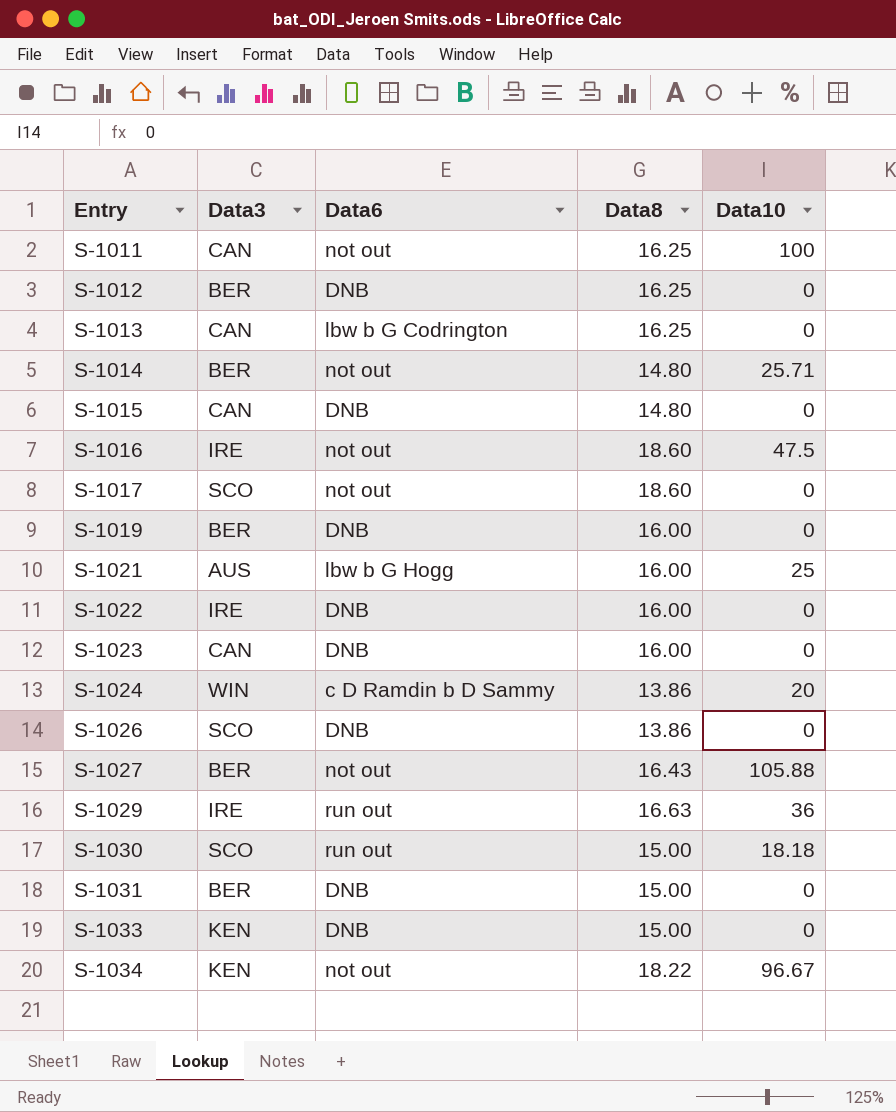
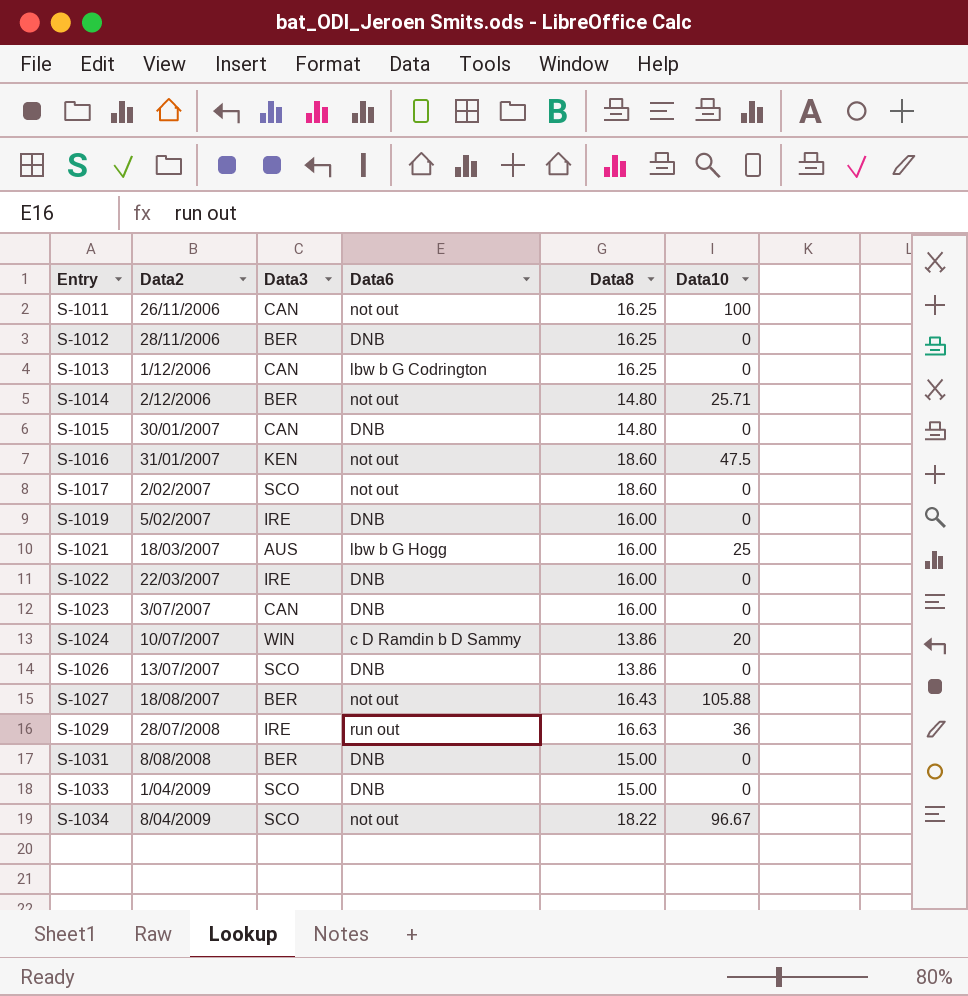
column Data2 | position: none -> 2
row S-1030: SCO | run out | 15.00 | 18.18 -> none
S-1016 | Data3: IRE -> KEN
S-1019 | Data3: BER -> IRE
S-1033 | Data3: KEN -> SCO
S-1034 | Data3: KEN -> SCO

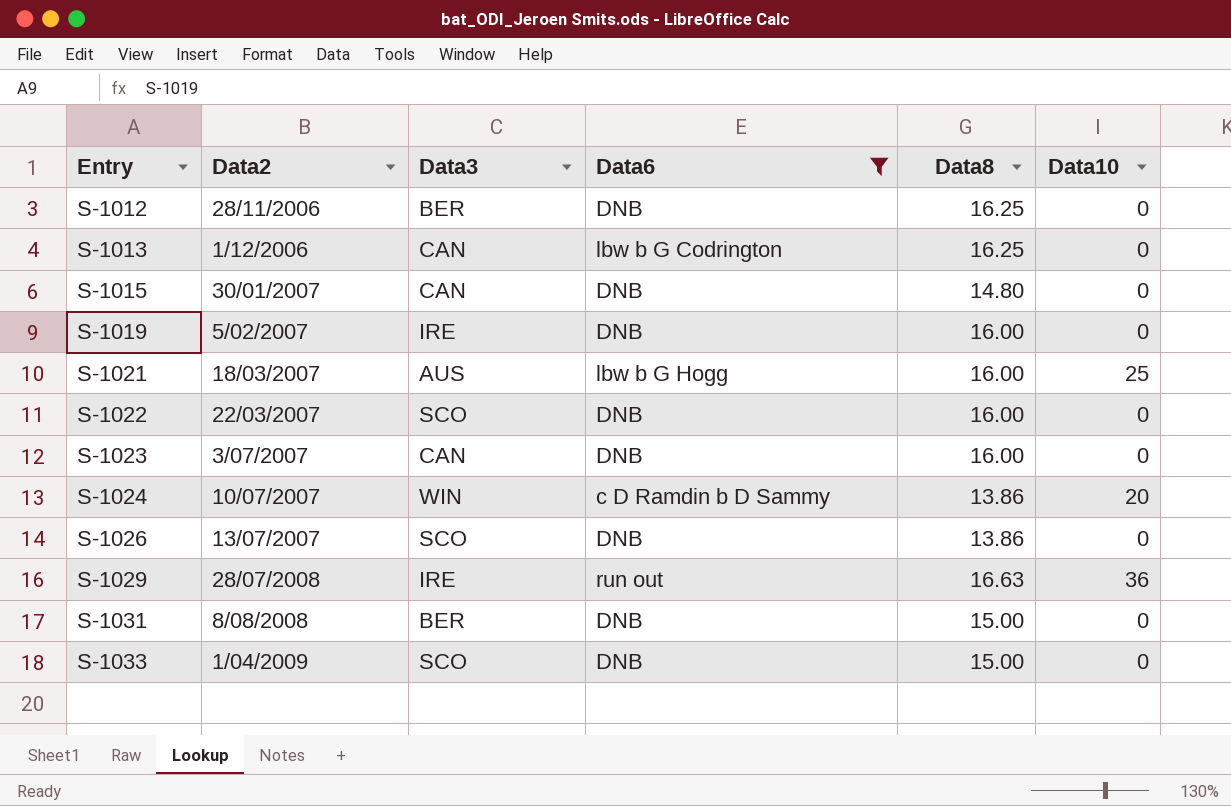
filter: none -> Data6 != not out
S-1022 | Data3: IRE -> SCO

